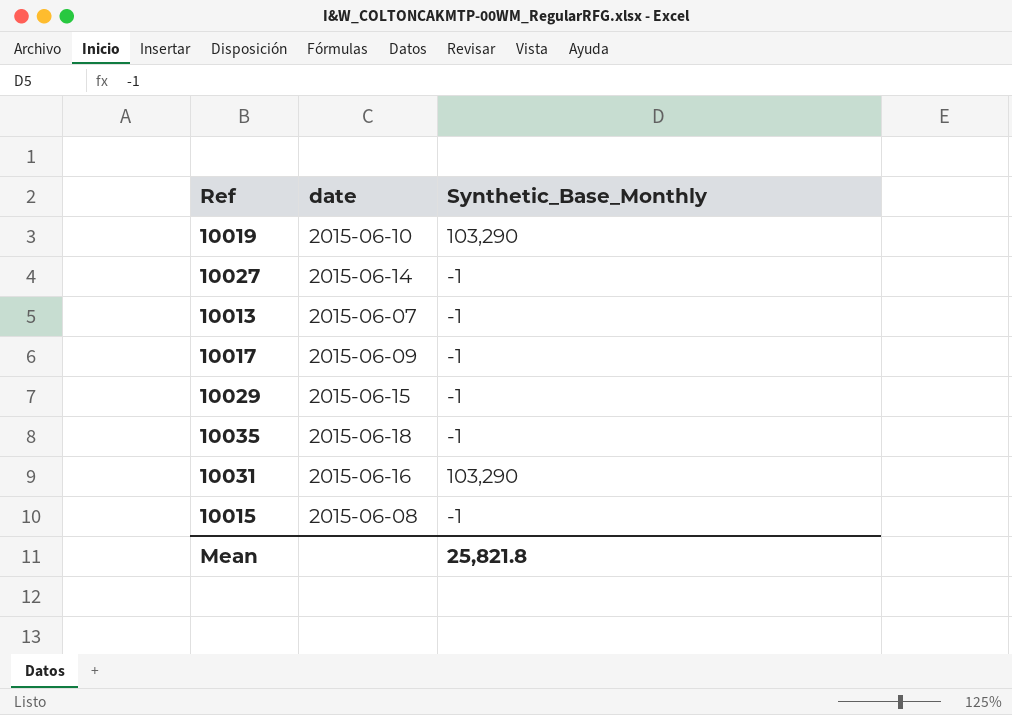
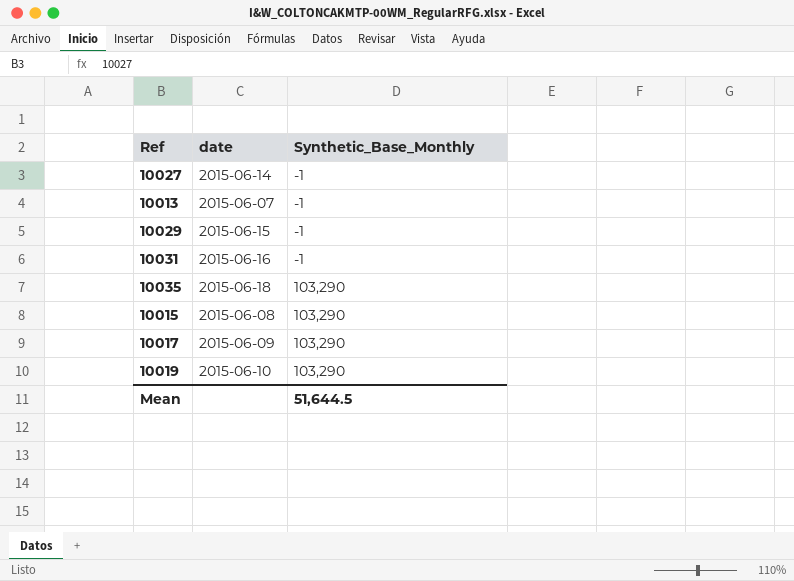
row order: none -> Synthetic_Base_Monthly ascending
10031 | Synthetic_Base_Monthly: 103,290 -> -1
10035 | Synthetic_Base_Monthly: -1 -> 103,290
10015 | Synthetic_Base_Monthly: -1 -> 103,290
10017 | Synthetic_Base_Monthly: -1 -> 103,290
Mean | Synthetic_Base_Monthly: 25,821.8 -> 51,644.5

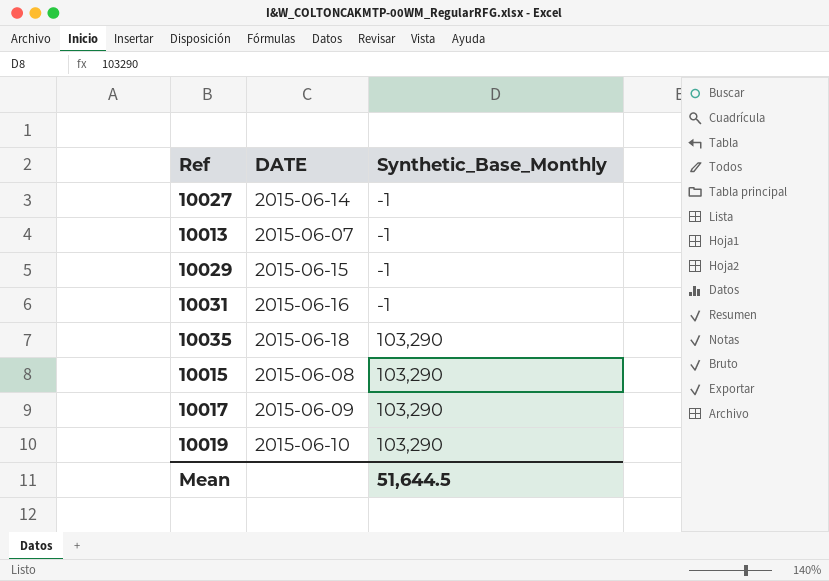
column name: date -> DATE

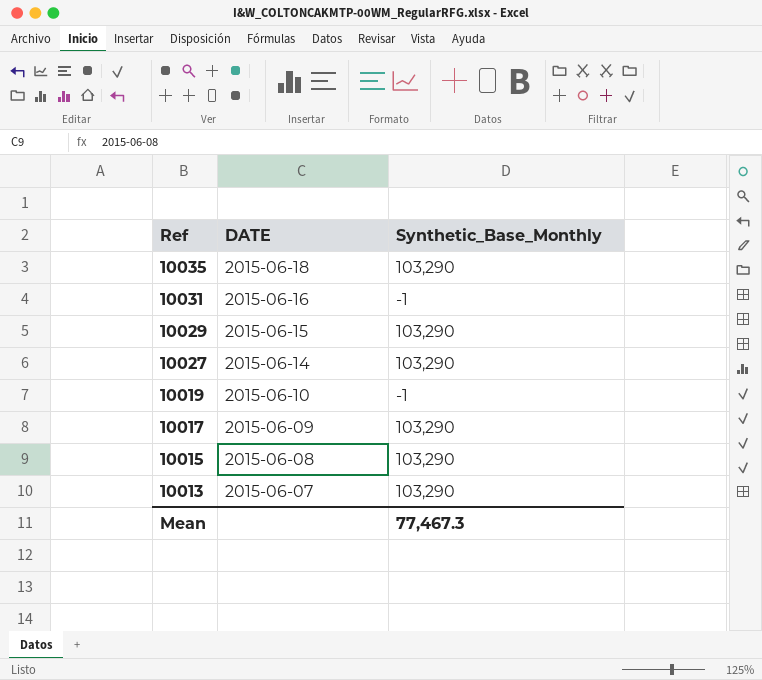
row order: Synthetic_Base_Monthly ascending -> Ref descending
10029 | Synthetic_Base_Monthly: -1 -> 103,290
10027 | Synthetic_Base_Monthly: -1 -> 103,290
10019 | Synthetic_Base_Monthly: 103,290 -> -1
10013 | Synthetic_Base_Monthly: -1 -> 103,290
Mean | Synthetic_Base_Monthly: 51,644.5 -> 77,467.3

